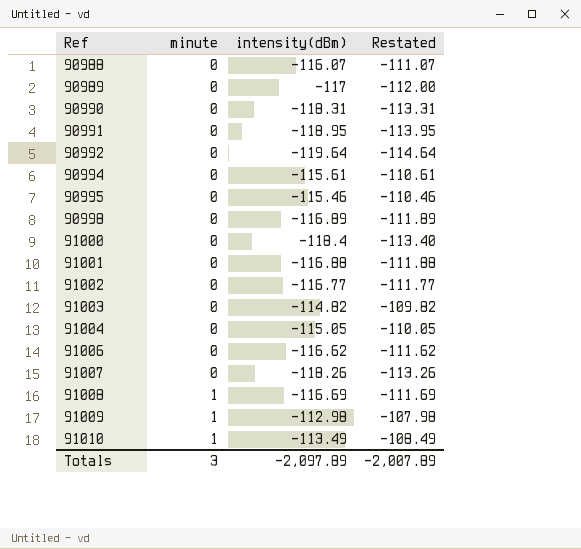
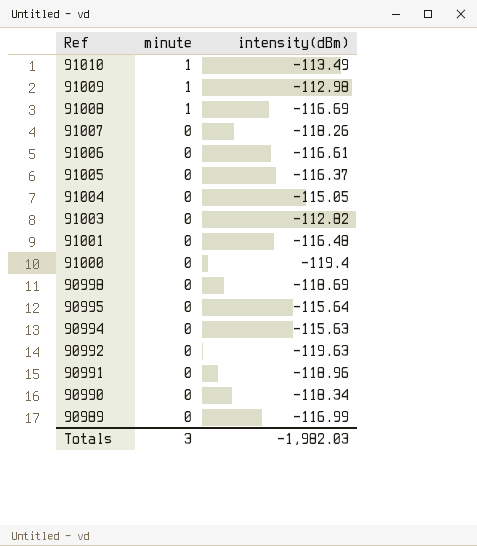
row order: Ref ascending -> Ref descending
column Restated | formula: [intensity(dBm)] + 5 -> none
row 90988: 0 | -116.07 | -111.07 -> none
row 91002: 0 | -116.77 | -111.77 -> none
91006 | intensity(dBm): -116.62 -> -116.61
row 91005: none -> 0 | -116.37
91003 | intensity(dBm): -114.82 -> -112.82
91001 | intensity(dBm): -116.88 -> -116.48
91000 | intensity(dBm): -118.4 -> -119.4
90998 | intensity(dBm): -116.89 -> -118.69
90995 | intensity(dBm): -115.46 -> -115.64
90994 | intensity(dBm): -115.61 -> -115.63
90992 | intensity(dBm): -119.64 -> -119.63
90991 | intensity(dBm): -118.95 -> -118.96
90990 | intensity(dBm): -118.31 -> -118.34
90989 | intensity(dBm): -117 -> -116.99
Totals | intensity(dBm): -2,097.89 -> -1,982.03

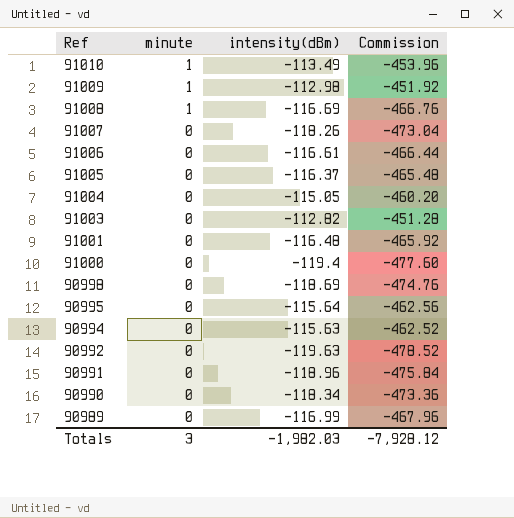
column Commission | formula: none -> [intensity(dBm)] * 4

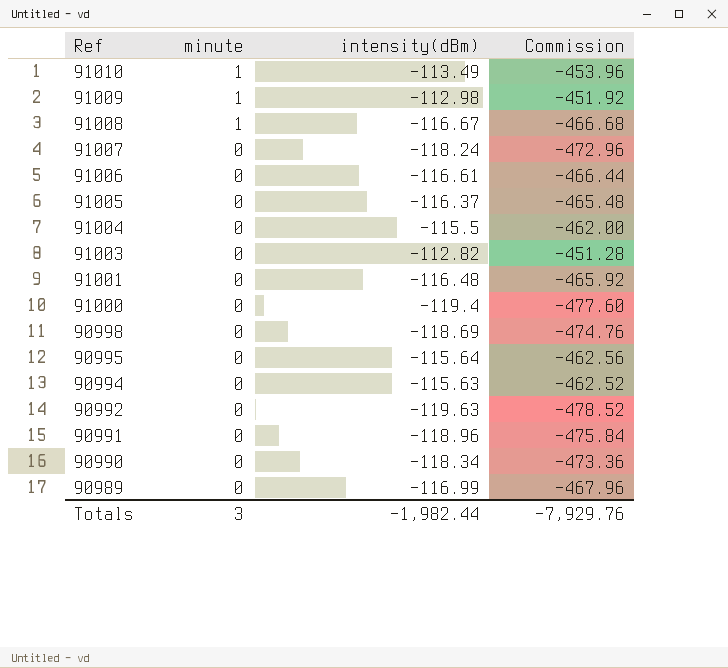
91008 | intensity(dBm): -116.69 -> -116.67
91008 | Commission: -466.76 -> -466.68
91007 | intensity(dBm): -118.26 -> -118.24
91007 | Commission: -473.04 -> -472.96
91004 | intensity(dBm): -115.05 -> -115.5
91004 | Commission: -460.20 -> -462.00
Totals | intensity(dBm): -1,982.03 -> -1,982.44
Totals | Commission: -7,928.12 -> -7,929.76

